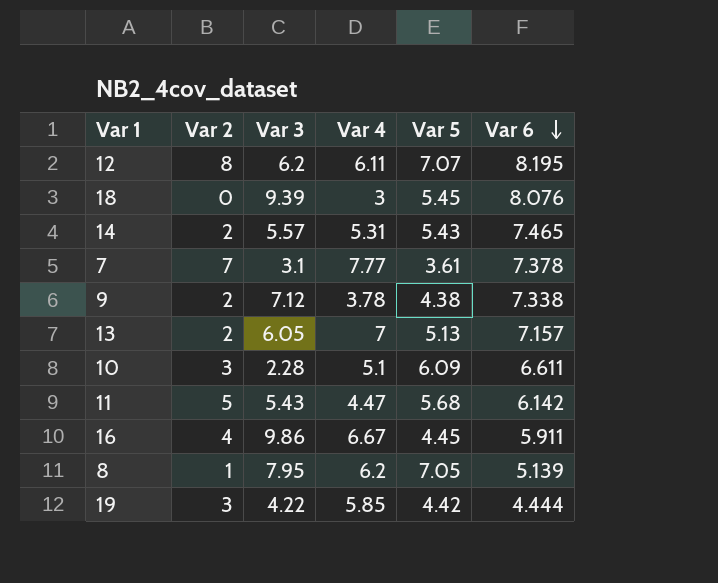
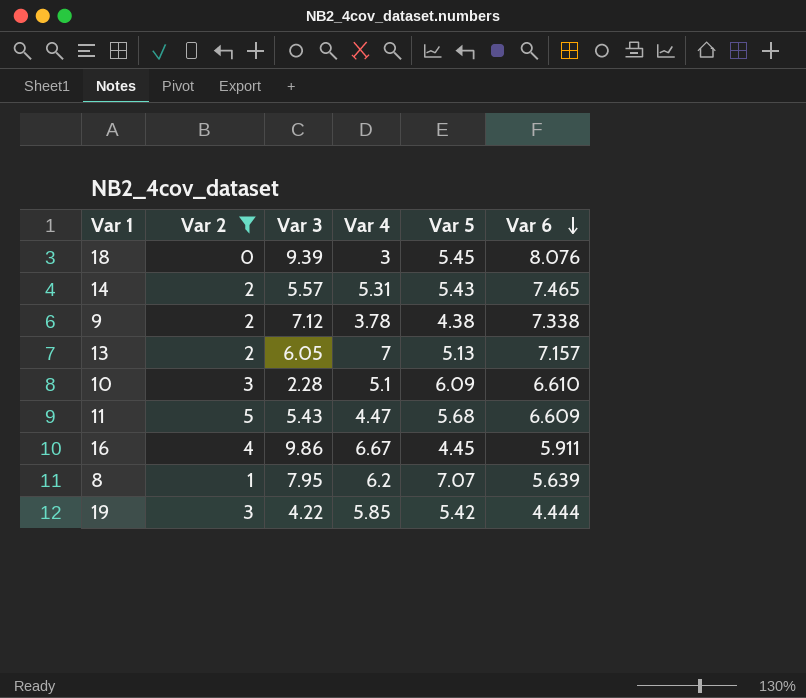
filter: none -> Var 2 <= 5
10 | Var 6: 6.611 -> 6.610
11 | Var 6: 6.142 -> 6.609
8 | Var 5: 7.05 -> 7.07
8 | Var 6: 5.139 -> 5.639
19 | Var 5: 4.42 -> 5.42

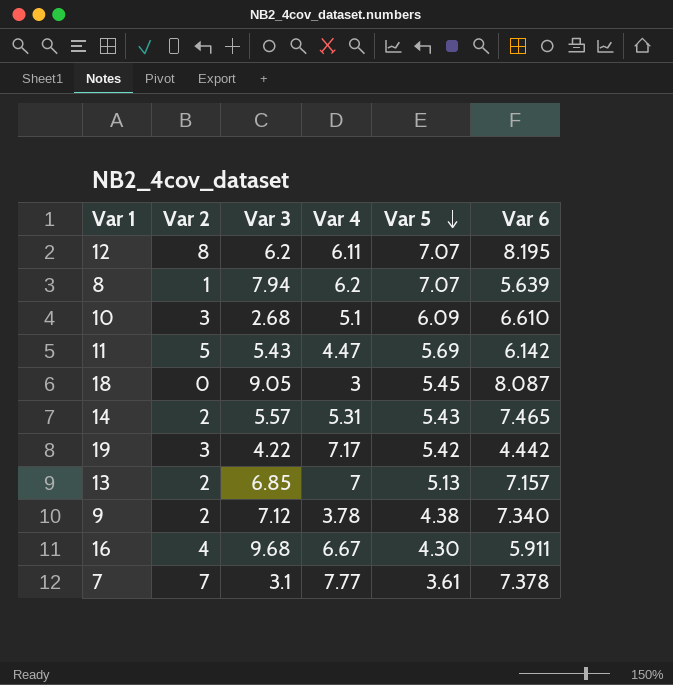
filter: Var 2 <= 5 -> none
row order: Var 6 descending -> Var 5 descending
8 | Var 3: 7.95 -> 7.94
10 | Var 3: 2.28 -> 2.68
11 | Var 5: 5.68 -> 5.69
11 | Var 6: 6.609 -> 6.142
18 | Var 3: 9.39 -> 9.05
18 | Var 6: 8.076 -> 8.087
19 | Var 4: 5.85 -> 7.17
19 | Var 6: 4.444 -> 4.442
13 | Var 3: 6.05 -> 6.85
9 | Var 6: 7.338 -> 7.340
16 | Var 3: 9.86 -> 9.68
16 | Var 5: 4.45 -> 4.30

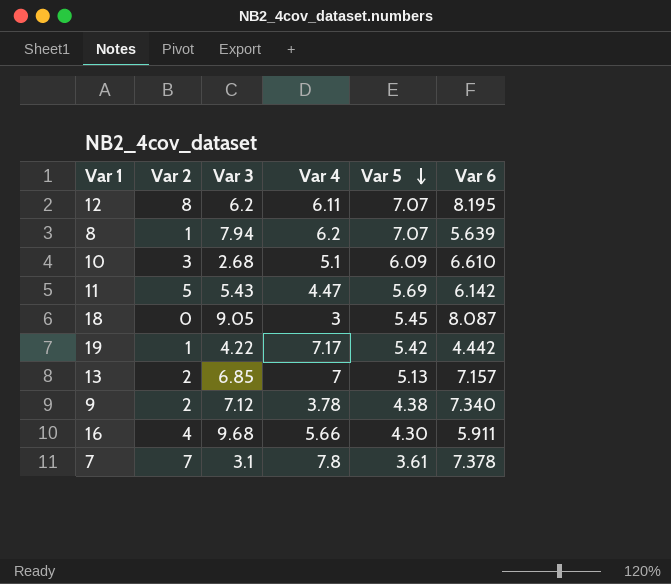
row 14: 2 | 5.57 | 5.31 | 5.43 | 7.465 -> none
19 | Var 2: 3 -> 1
16 | Var 4: 6.67 -> 5.66
7 | Var 4: 7.77 -> 7.8

